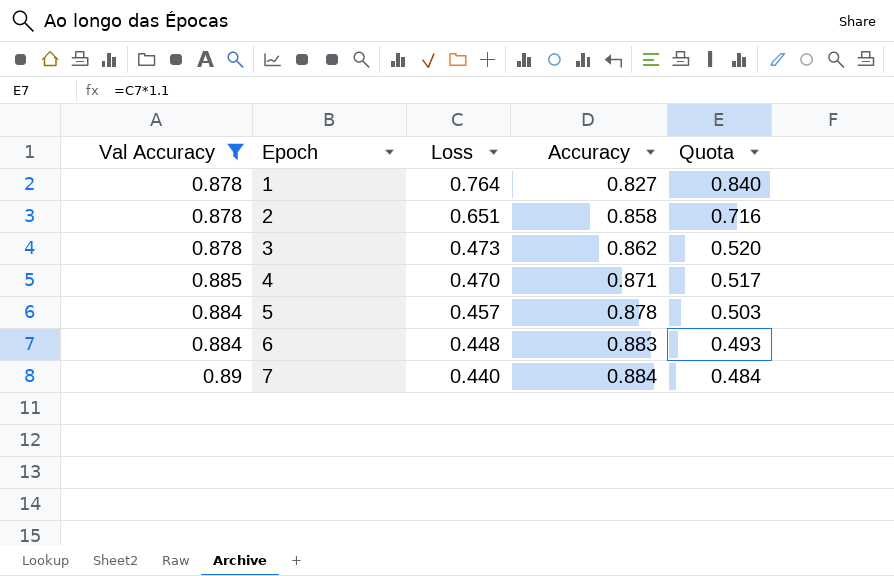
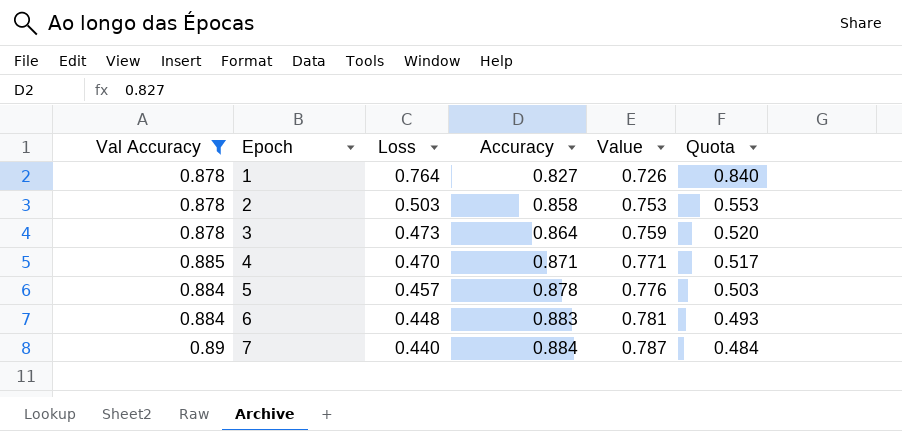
column Value | formula: none -> [Val Accuracy] * [Accuracy]
2 | Loss: 0.651 -> 0.503
2 | Quota: 0.716 -> 0.553
3 | Accuracy: 0.862 -> 0.864

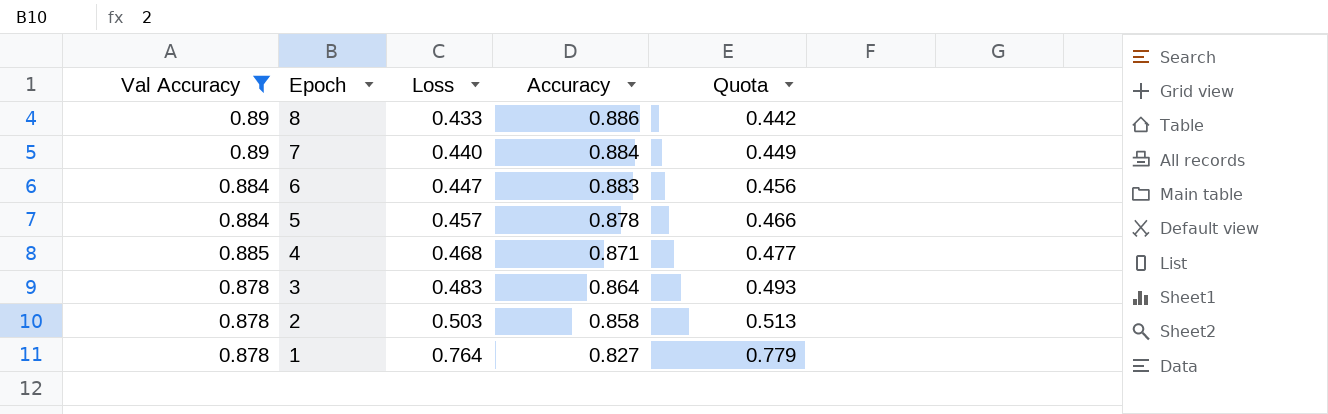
row order: Epoch ascending -> Epoch descending
column Value | formula: [Val Accuracy] * [Accuracy] -> none
column Quota | formula: [Loss] * 1.1 -> [Loss] * 1.02
row 8: none -> 0.89 | 0.433 | 0.886 | 0.442
6 | Loss: 0.448 -> 0.447
4 | Loss: 0.470 -> 0.468
3 | Loss: 0.473 -> 0.483

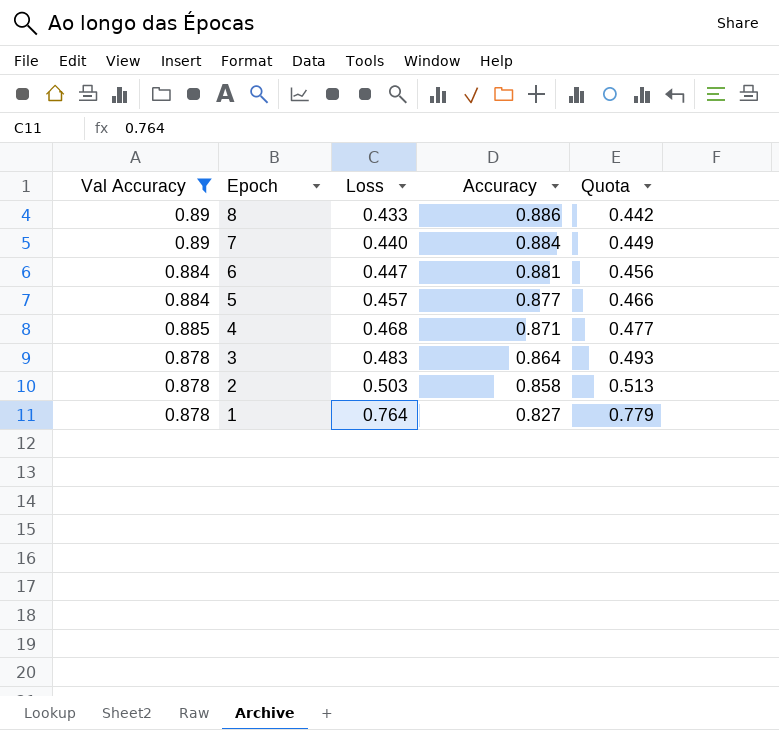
6 | Accuracy: 0.883 -> 0.881
5 | Accuracy: 0.878 -> 0.877

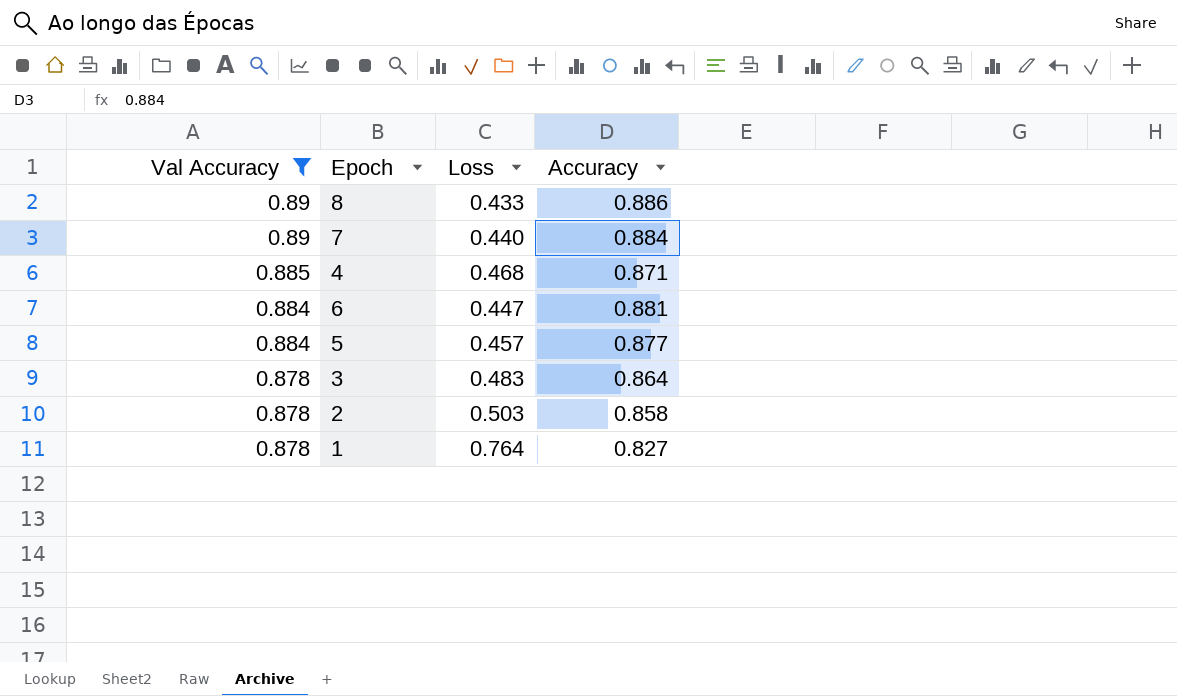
row order: Epoch descending -> Val Accuracy descending
column Quota | formula: [Loss] * 1.02 -> none

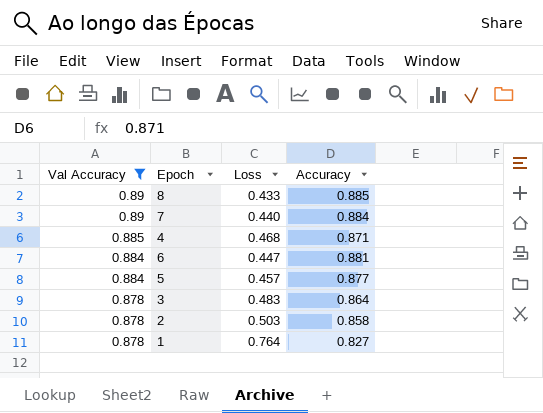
8 | Accuracy: 0.886 -> 0.885

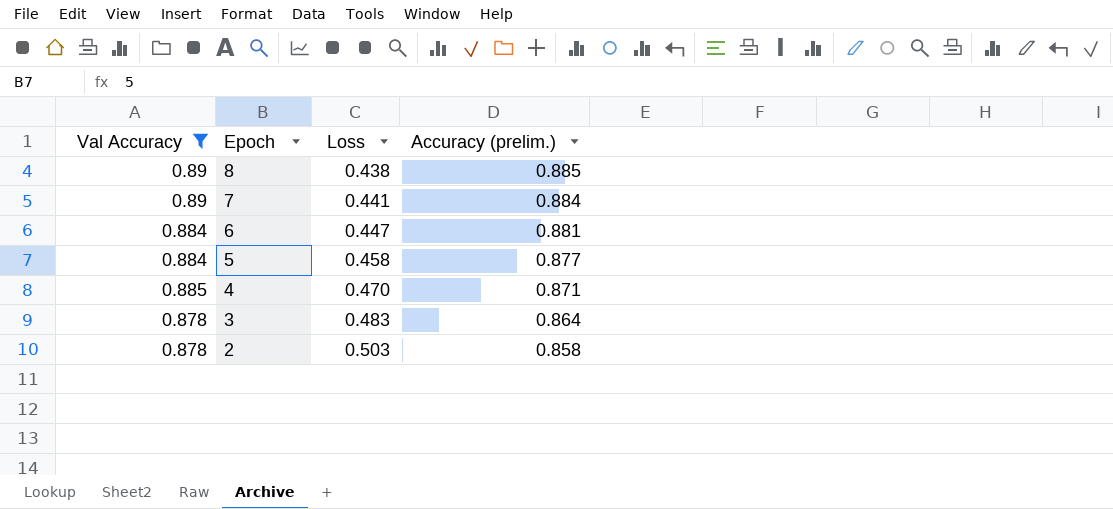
row order: Val Accuracy descending -> Epoch descending
column name: Accuracy -> Accuracy (prelim.)
row 1: 0.878 | 0.764 | 0.827 -> none
8 | Loss: 0.433 -> 0.438
7 | Loss: 0.440 -> 0.441
5 | Loss: 0.457 -> 0.458
4 | Loss: 0.468 -> 0.470

